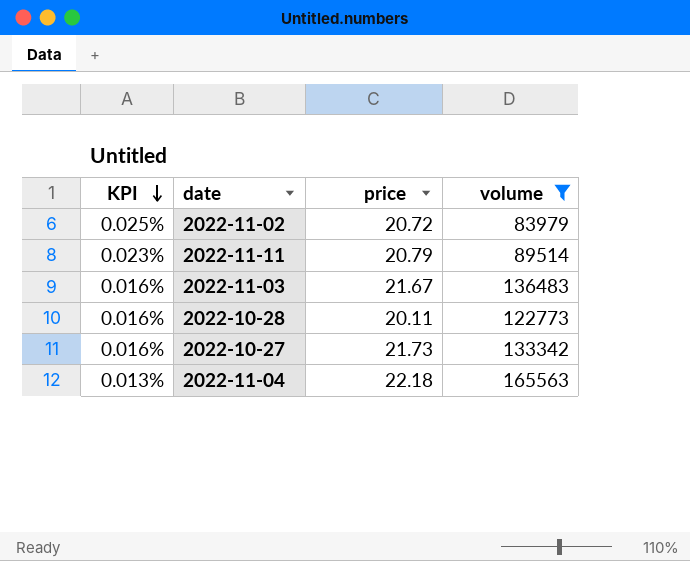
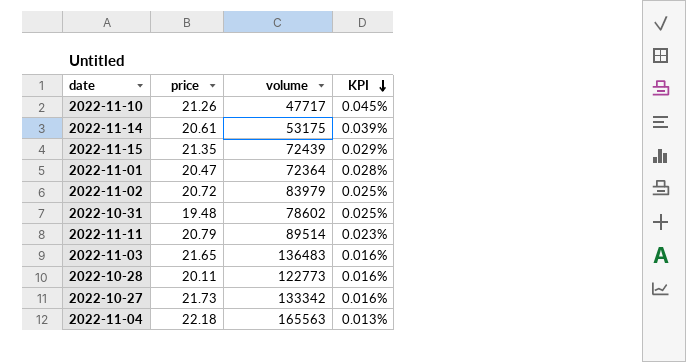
filter: volume >= 83979 -> none
column KPI | position: 1 -> 4
2022-11-03 | price: 21.67 -> 21.65

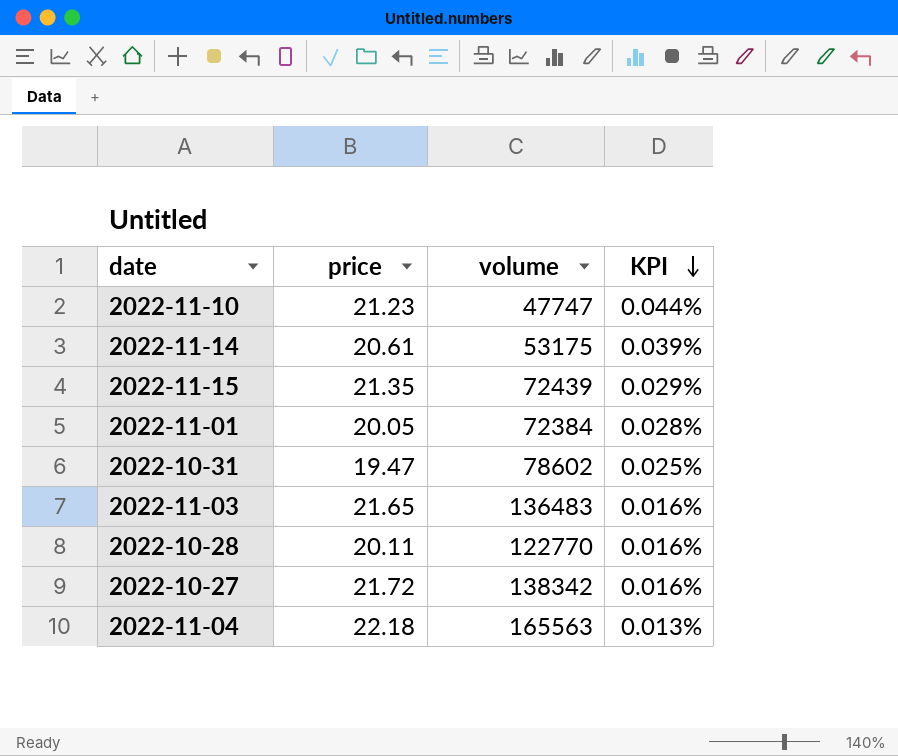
row 2022-11-02: 20.72 | 83979 | 0.025% -> none
row 2022-11-11: 20.79 | 89514 | 0.023% -> none
2022-11-10 | price: 21.26 -> 21.23
2022-11-10 | volume: 47717 -> 47747
2022-11-10 | KPI: 0.045% -> 0.044%
2022-11-01 | price: 20.47 -> 20.05
2022-11-01 | volume: 72364 -> 72384
2022-10-31 | price: 19.48 -> 19.47
2022-10-28 | volume: 122773 -> 122770
2022-10-27 | price: 21.73 -> 21.72
2022-10-27 | volume: 133342 -> 138342

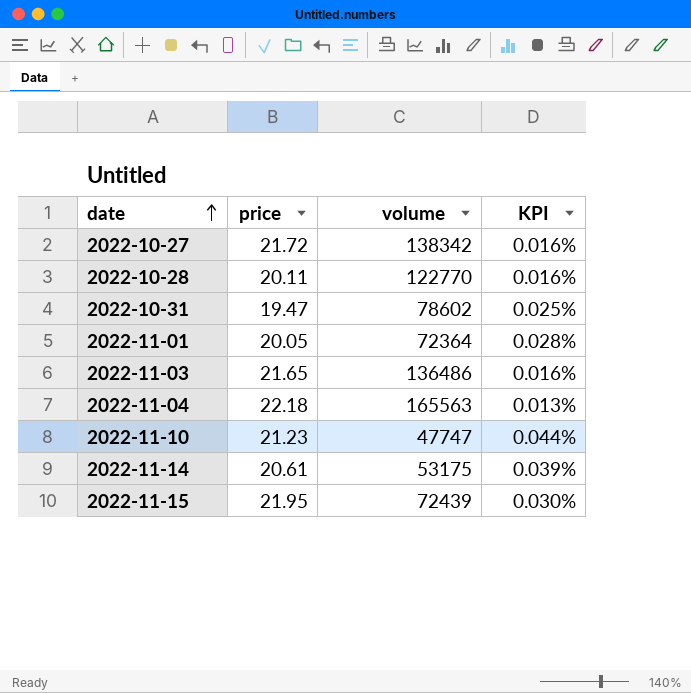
row order: KPI descending -> date ascending
2022-11-01 | volume: 72384 -> 72364
2022-11-03 | volume: 136483 -> 136486
2022-11-15 | price: 21.35 -> 21.95
2022-11-15 | KPI: 0.029% -> 0.030%

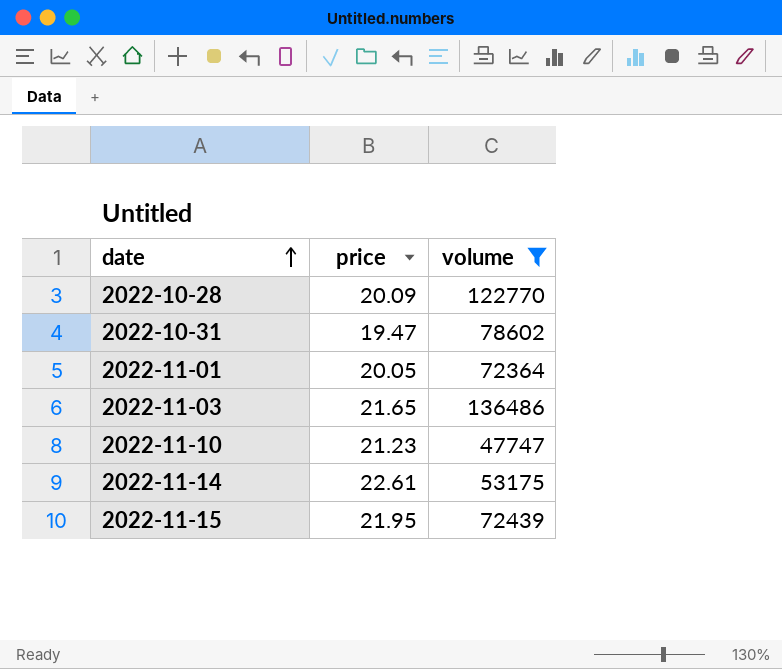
filter: none -> volume <= 136486
column KPI | formula: [price] / [volume] -> none
2022-10-28 | price: 20.11 -> 20.09
2022-11-14 | price: 20.61 -> 22.61

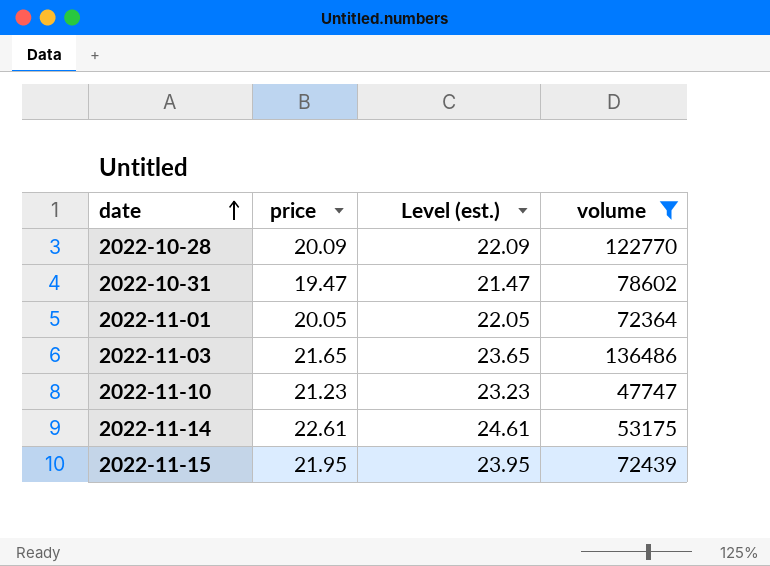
column Level (est.) | formula: none -> [price] + 2

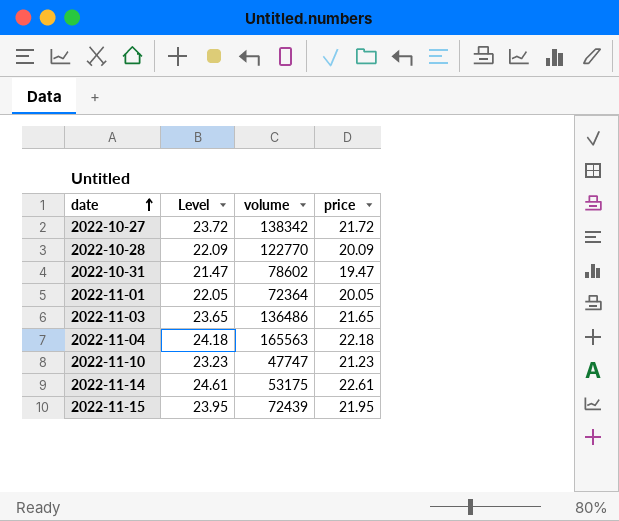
filter: volume <= 136486 -> none
column name: Level (est.) -> Level
column price | position: 2 -> 4

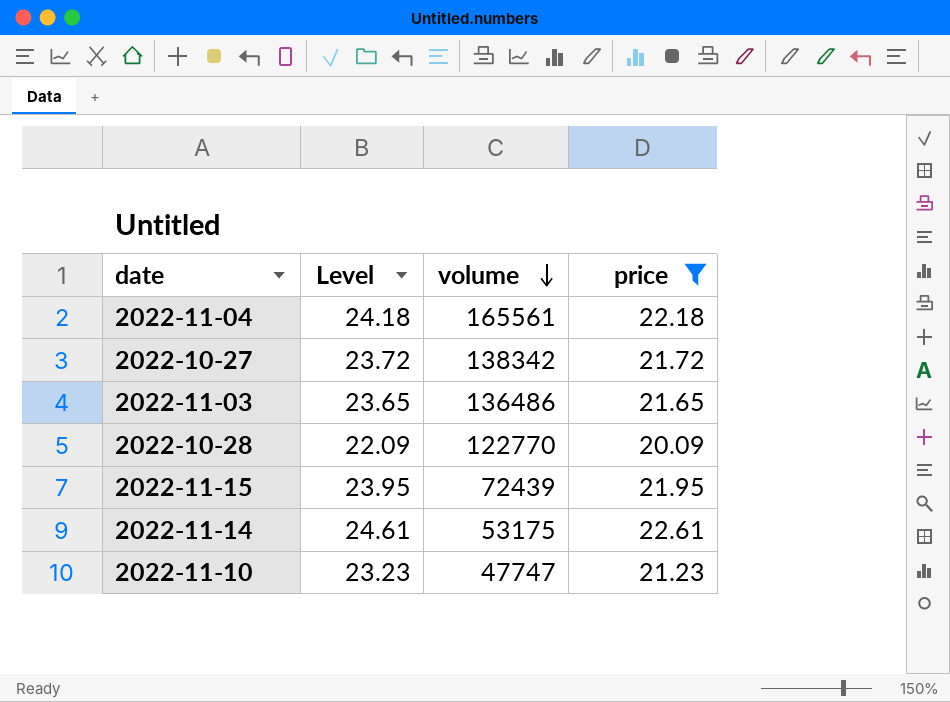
filter: none -> price >= 20.09
row order: date ascending -> volume descending
2022-11-04 | volume: 165563 -> 165561

